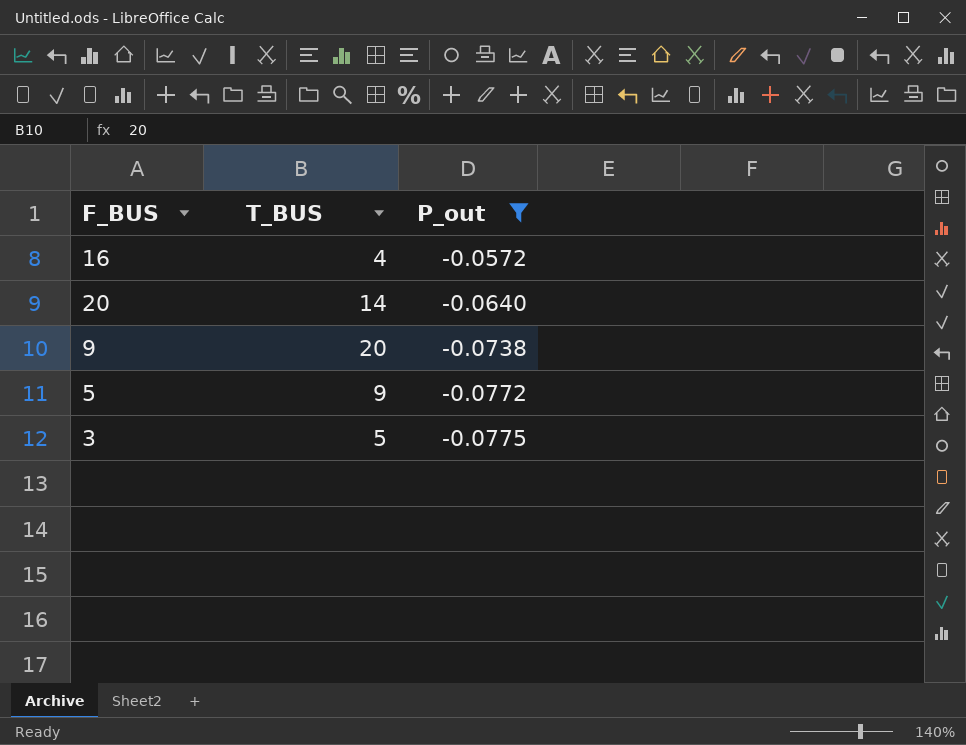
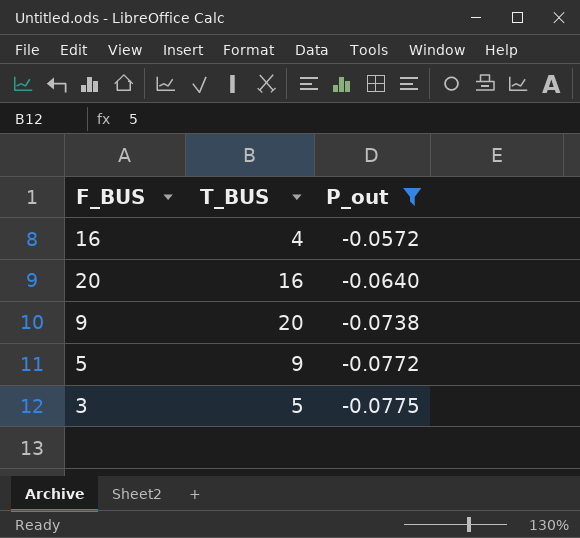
20 | T_BUS: 14 -> 16

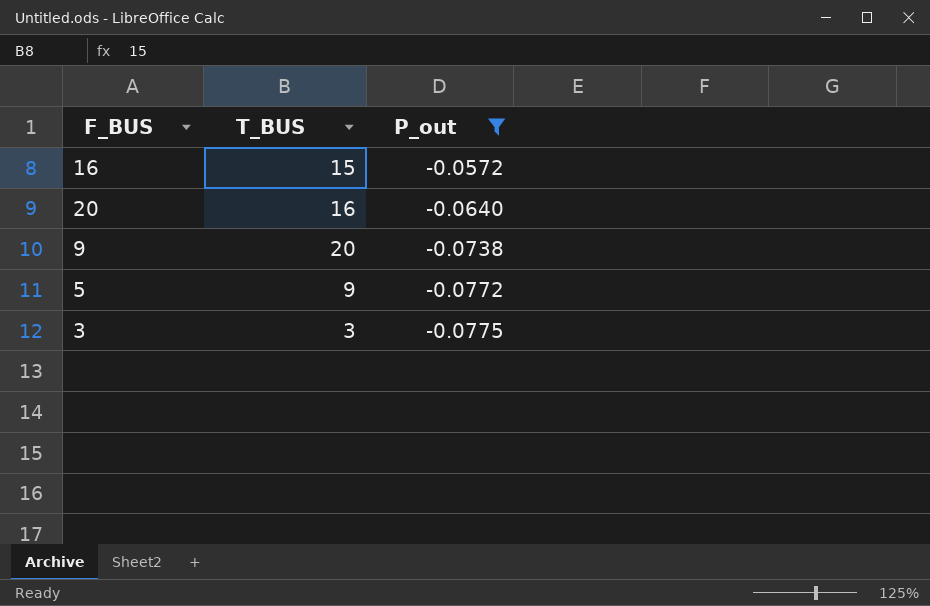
16 | T_BUS: 4 -> 15
3 | T_BUS: 5 -> 3

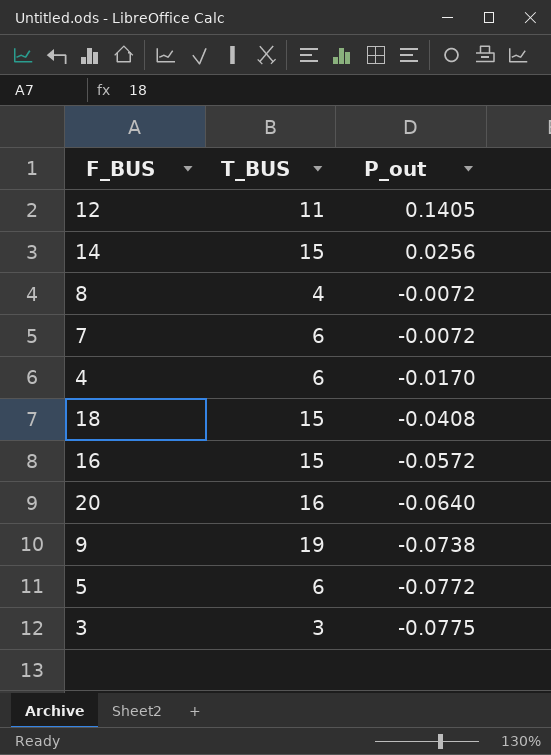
filter: P_out <= -0.0572 -> none
9 | T_BUS: 20 -> 19
5 | T_BUS: 9 -> 6

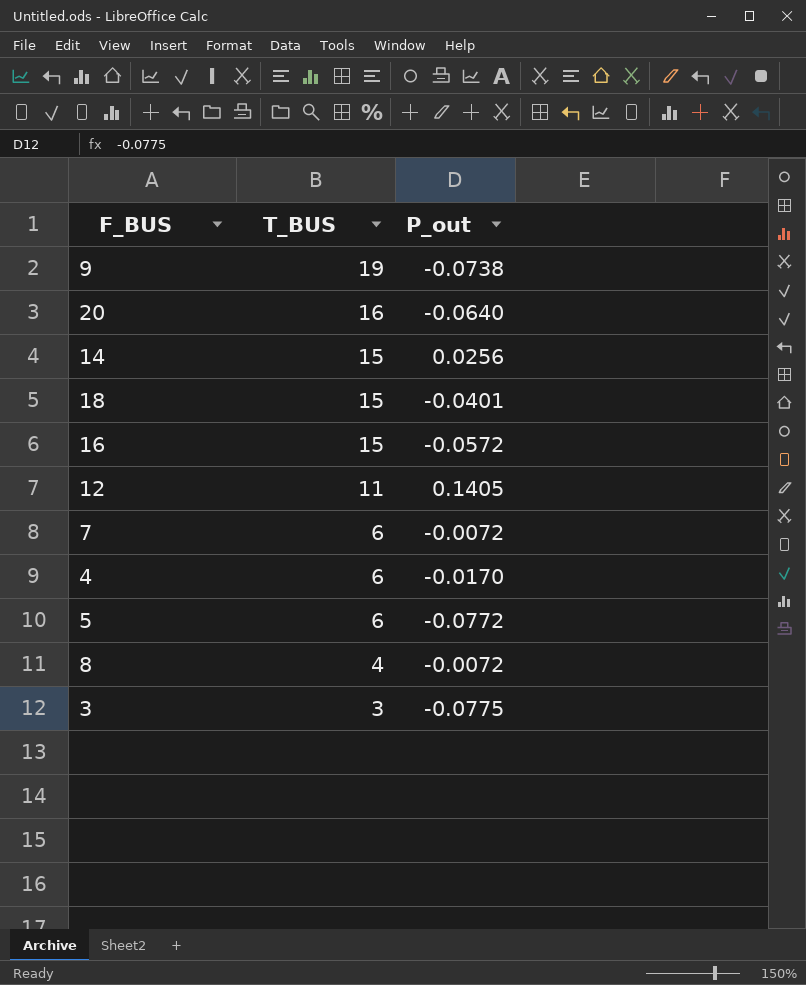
row order: P_out descending -> T_BUS descending
18 | P_out: -0.0408 -> -0.0401

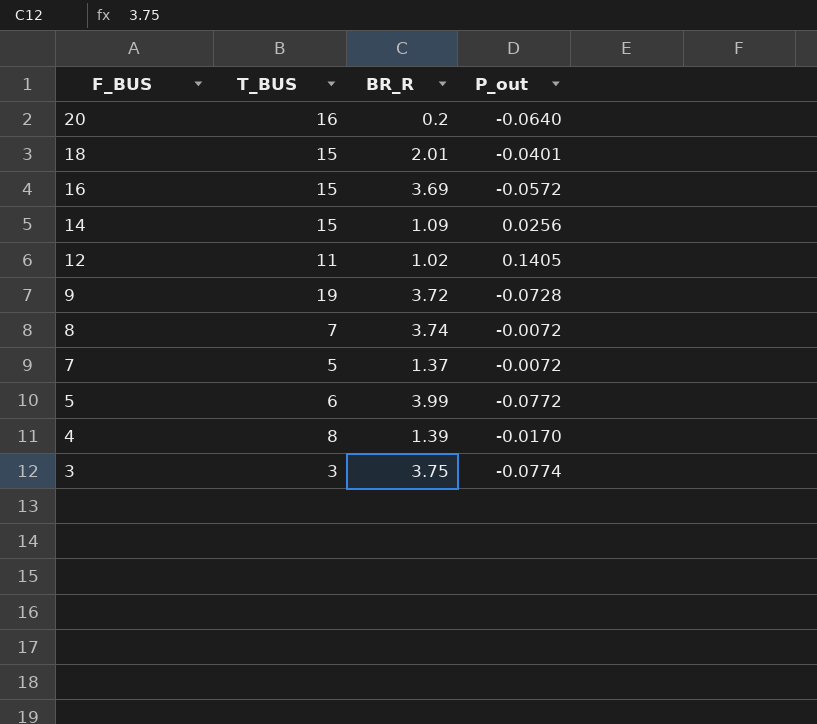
row order: T_BUS descending -> F_BUS descending
column BR_R | position: none -> 3
9 | P_out: -0.0738 -> -0.0728
8 | T_BUS: 4 -> 7
7 | T_BUS: 6 -> 5
4 | T_BUS: 6 -> 8
3 | P_out: -0.0775 -> -0.0774

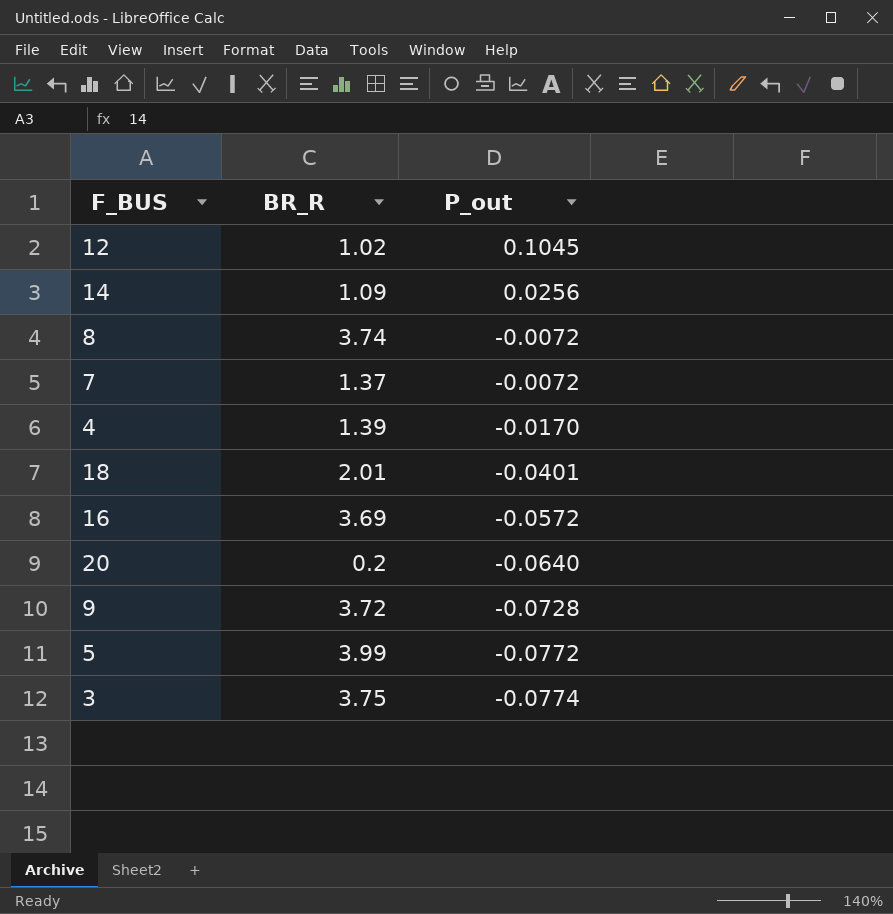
row order: F_BUS descending -> P_out descending
column T_BUS | position: 2 -> none
12 | P_out: 0.1405 -> 0.1045

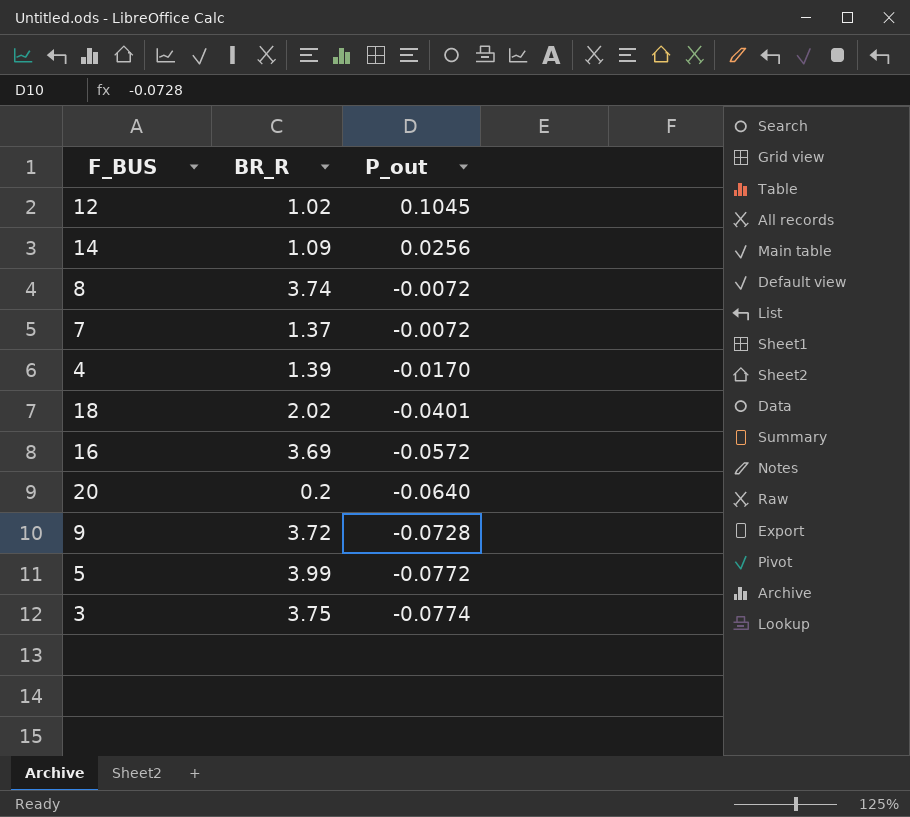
18 | BR_R: 2.01 -> 2.02

